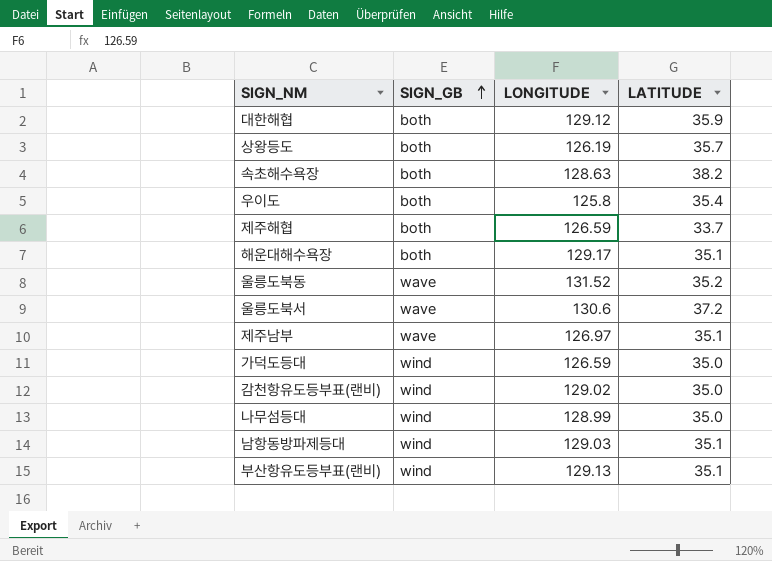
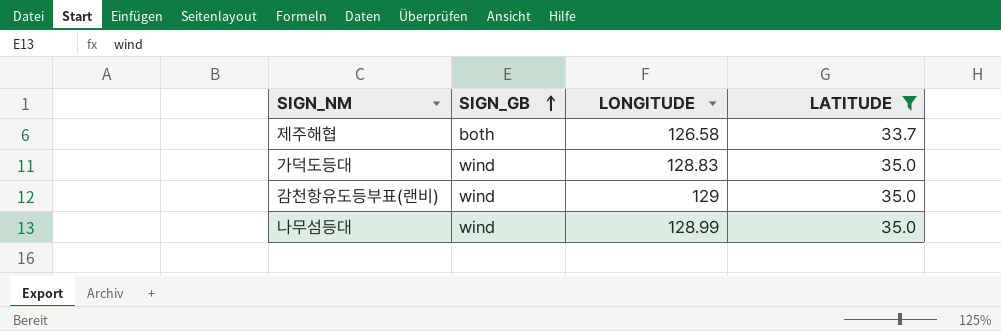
filter: none -> LATITUDE <= 35.0
제주해협 | LONGITUDE: 126.59 -> 126.58
가덕도등대 | LONGITUDE: 126.59 -> 128.83
감천항유도등부표(랜비) | LONGITUDE: 129.02 -> 129

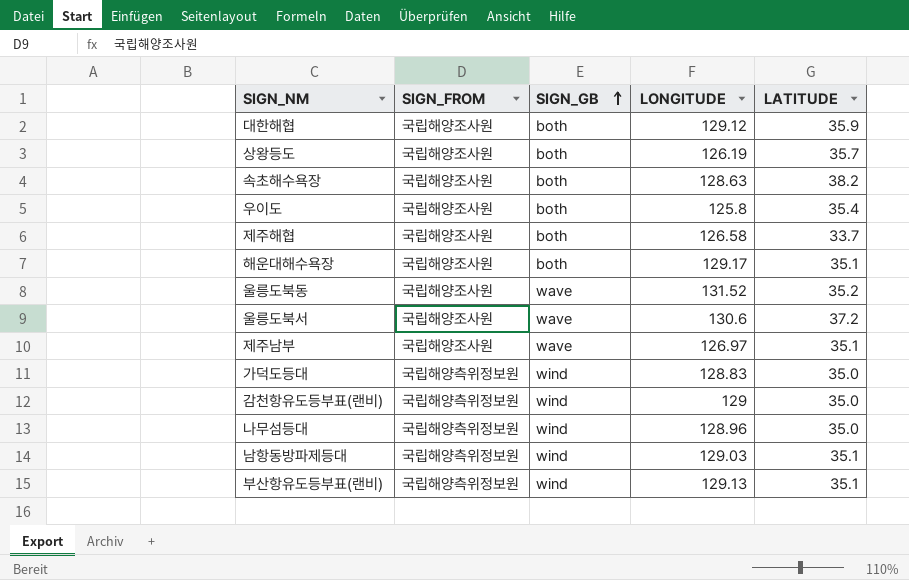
filter: LATITUDE <= 35.0 -> none
column SIGN_FROM | position: none -> 2
나무섬등대 | LONGITUDE: 128.99 -> 128.96

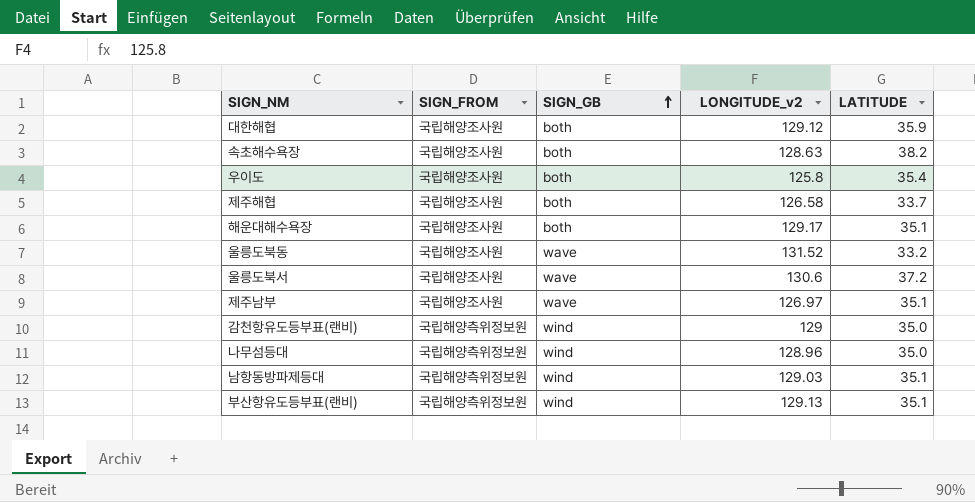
column name: LONGITUDE -> LONGITUDE_v2
row 상왕등도: 국립해양조사원 | both | 126.19 | 35.7 -> none
row 가덕도등대: 국립해양측위정보원 | wind | 128.83 | 35.0 -> none
울릉도북동 | LATITUDE: 35.2 -> 33.2

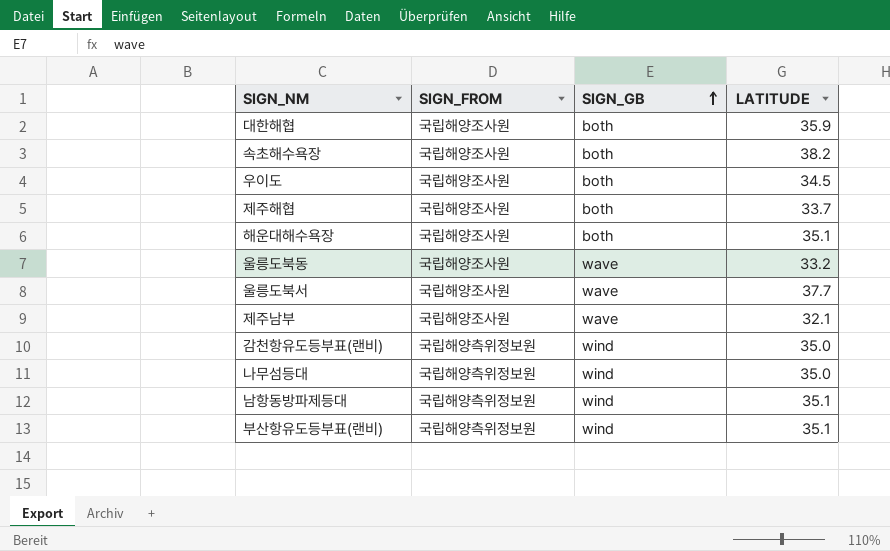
column LONGITUDE_v2 | position: 4 -> none
우이도 | LATITUDE: 35.4 -> 34.5
울릉도북서 | LATITUDE: 37.2 -> 37.7
제주남부 | LATITUDE: 35.1 -> 32.1

